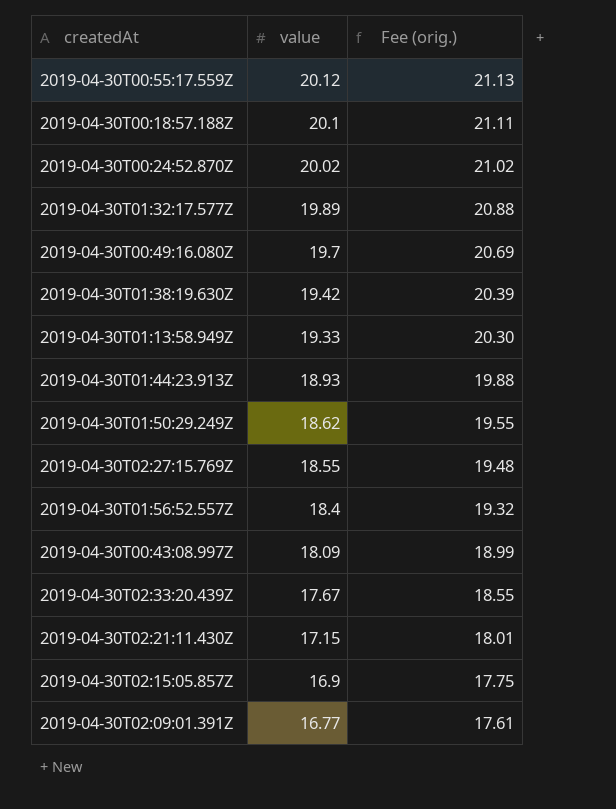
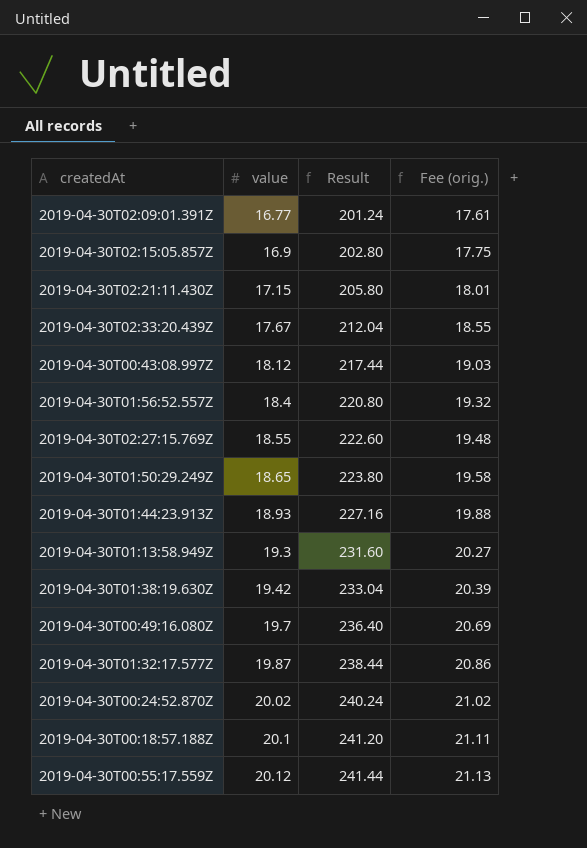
row order: value descending -> value ascending
column Result | formula: none -> [value] * 12
2019-04-30T00:43:08.997Z | value: 18.09 -> 18.12
2019-04-30T00:43:08.997Z | Fee (orig.): 18.99 -> 19.03
2019-04-30T01:50:29.249Z | value: 18.62 -> 18.65
2019-04-30T01:50:29.249Z | Fee (orig.): 19.55 -> 19.58
2019-04-30T01:13:58.949Z | value: 19.33 -> 19.3
2019-04-30T01:13:58.949Z | Fee (orig.): 20.30 -> 20.27
2019-04-30T01:32:17.577Z | value: 19.89 -> 19.87
2019-04-30T01:32:17.577Z | Fee (orig.): 20.88 -> 20.86

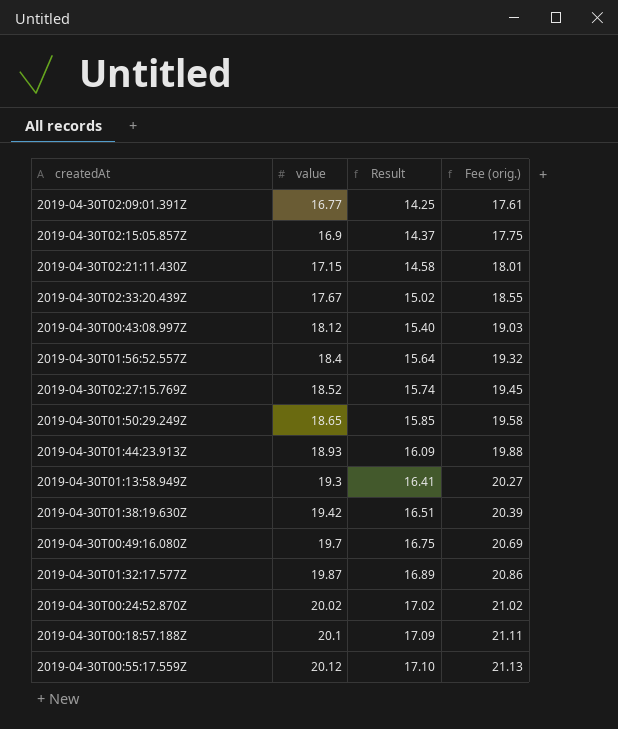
column Result | formula: [value] * 12 -> [value] * 0.85
2019-04-30T02:27:15.769Z | value: 18.55 -> 18.52
2019-04-30T02:27:15.769Z | Fee (orig.): 19.48 -> 19.45

